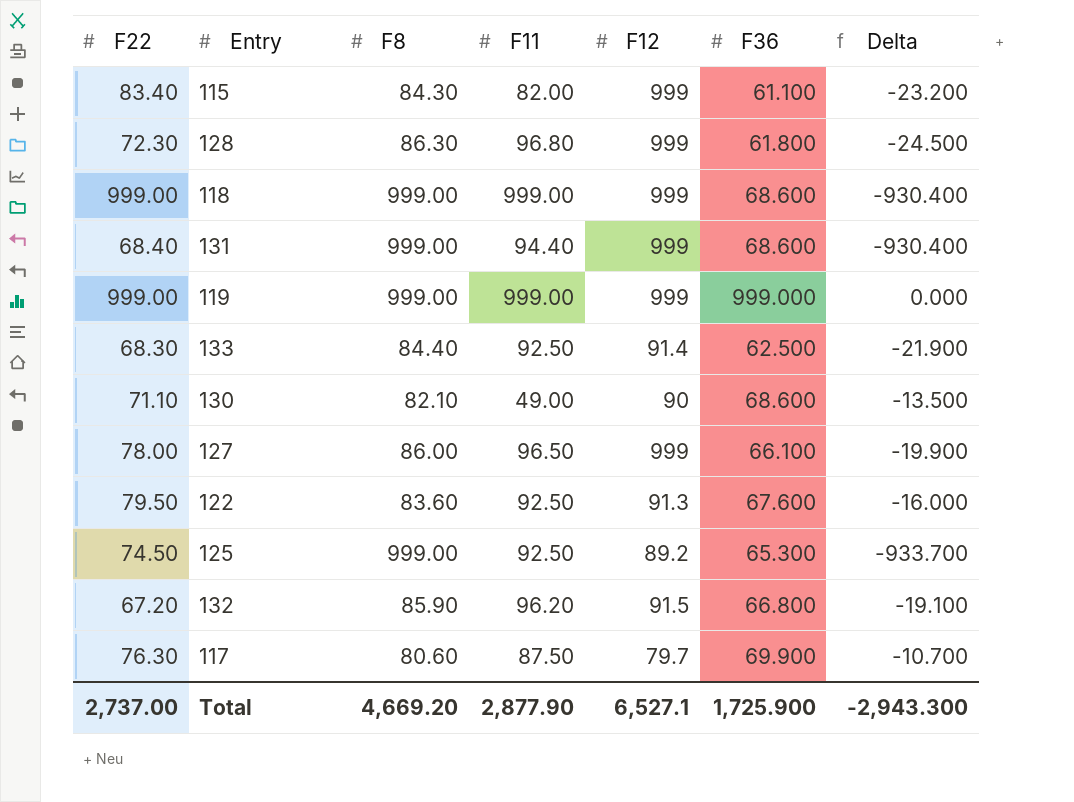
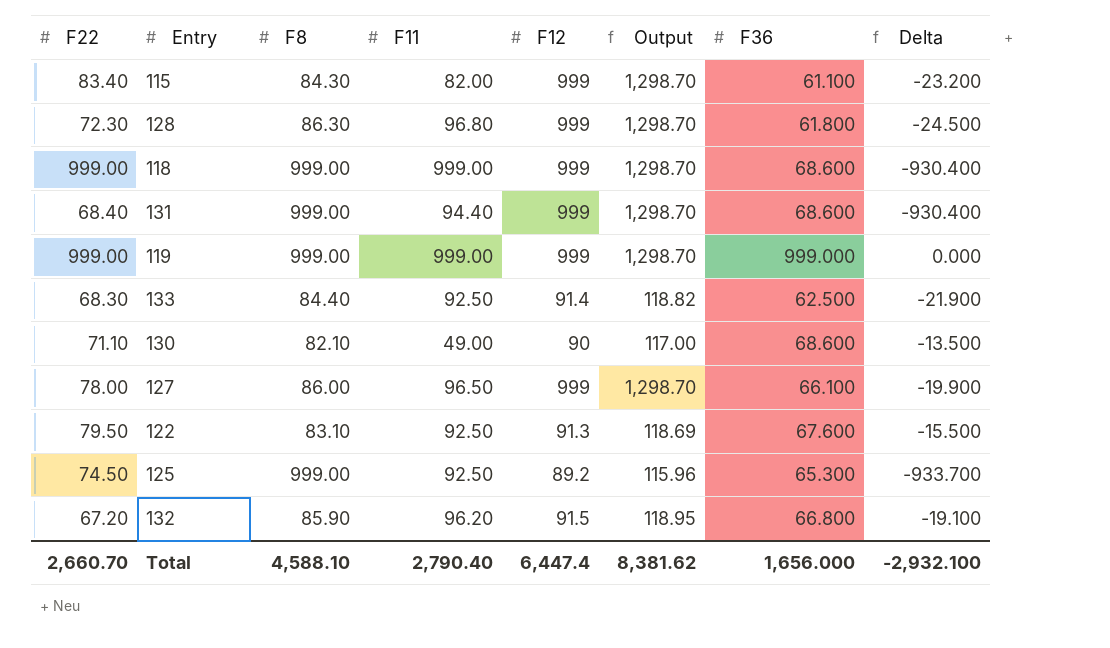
column Output | formula: none -> [F12] * 1.3
row 117: 76.30 | 80.60 | 87.50 | 79.7 | 69.900 | -10.700 -> none
122 | F8: 83.60 -> 83.10
122 | Delta: -16.000 -> -15.500
Total | F22: 2,737.00 -> 2,660.70
Total | F8: 4,669.20 -> 4,588.10
Total | F11: 2,877.90 -> 2,790.40
Total | F12: 6,527.1 -> 6,447.4
Total | F36: 1,725.900 -> 1,656.000
Total | Delta: -2,943.300 -> -2,932.100

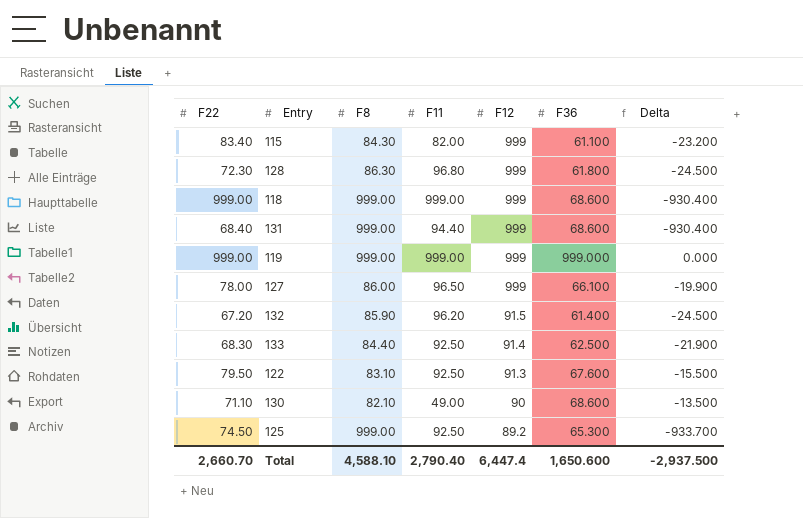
row order: none -> F12 descending
column Output | formula: [F12] * 1.3 -> none
132 | F36: 66.800 -> 61.400
132 | Delta: -19.100 -> -24.500
Total | F36: 1,656.000 -> 1,650.600
Total | Delta: -2,932.100 -> -2,937.500

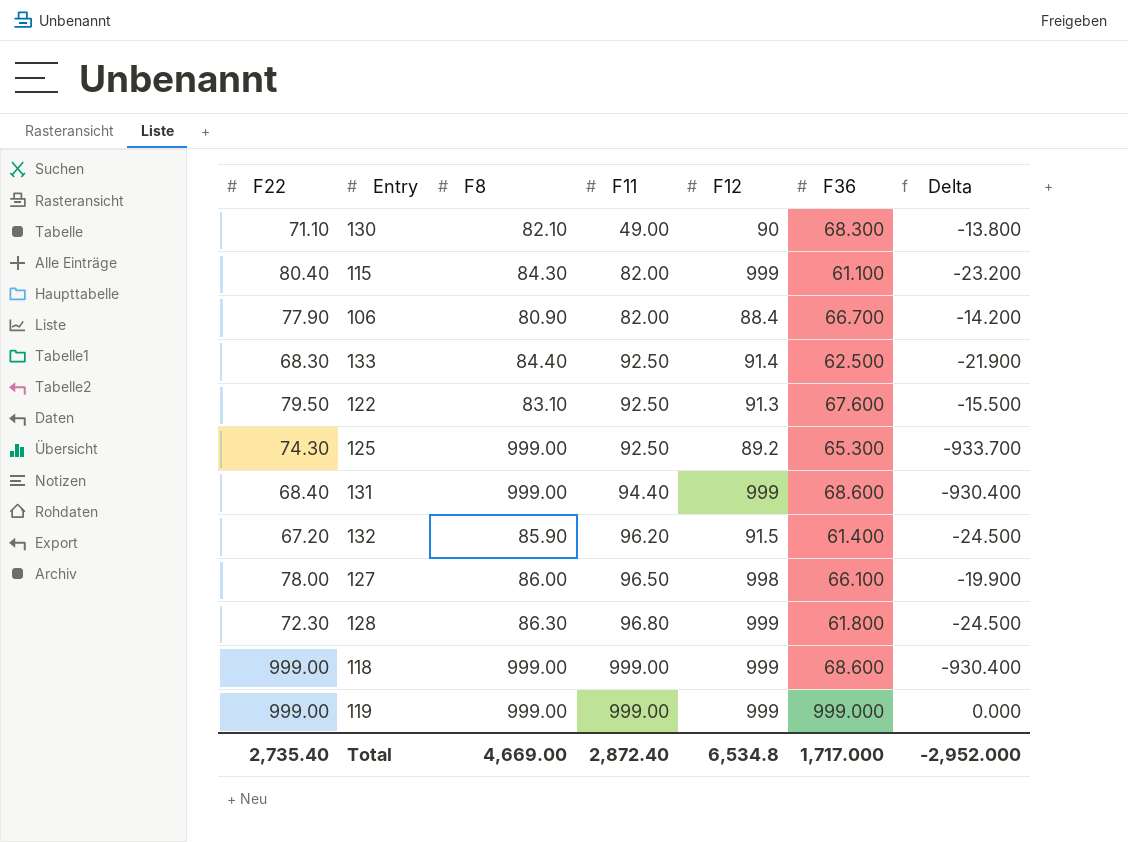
row order: F12 descending -> F11 ascending
130 | F36: 68.600 -> 68.300
130 | Delta: -13.500 -> -13.800
115 | F22: 83.40 -> 80.40
row 106: none -> 77.90 | 80.90 | 82.00 | 88.4 | 66.700 | -14.200
125 | F22: 74.50 -> 74.30
127 | F12: 999 -> 998
Total | F22: 2,660.70 -> 2,735.40
Total | F8: 4,588.10 -> 4,669.00
Total | F11: 2,790.40 -> 2,872.40
Total | F12: 6,447.4 -> 6,534.8
Total | F36: 1,650.600 -> 1,717.000
Total | Delta: -2,937.500 -> -2,952.000

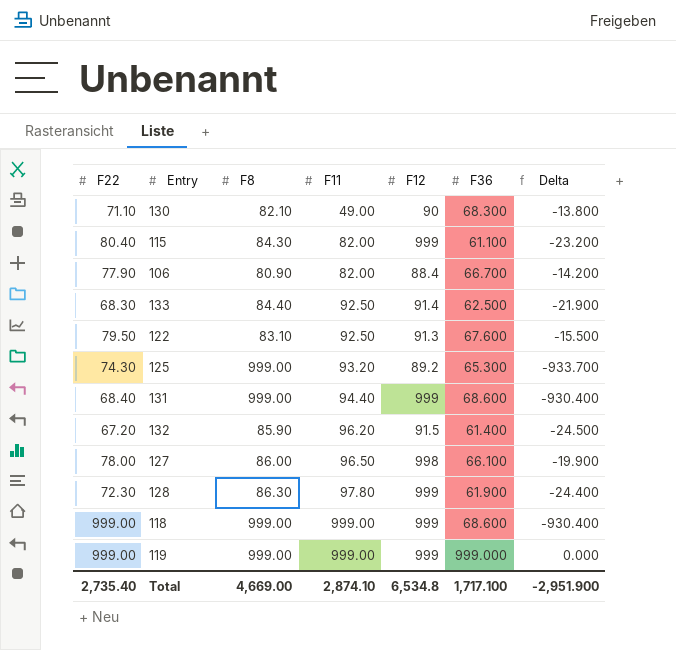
125 | F11: 92.50 -> 93.20
128 | F11: 96.80 -> 97.80
128 | F36: 61.800 -> 61.900
128 | Delta: -24.500 -> -24.400
Total | F11: 2,872.40 -> 2,874.10
Total | F36: 1,717.000 -> 1,717.100
Total | Delta: -2,952.000 -> -2,951.900

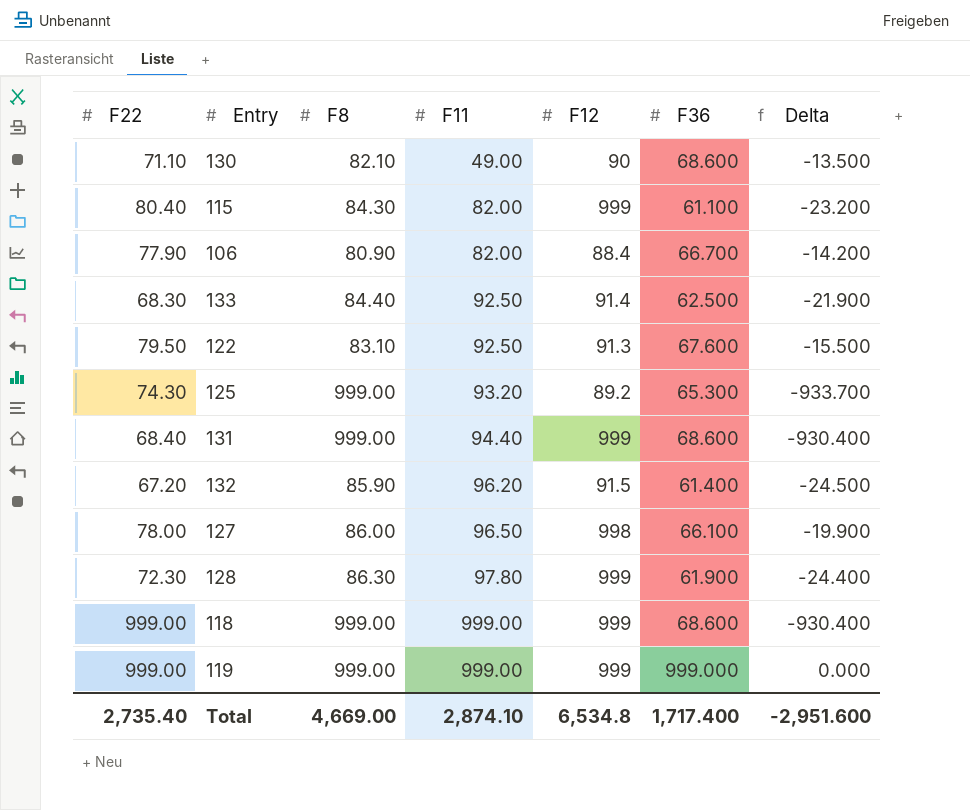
130 | F36: 68.300 -> 68.600
130 | Delta: -13.800 -> -13.500
Total | F36: 1,717.100 -> 1,717.400
Total | Delta: -2,951.900 -> -2,951.600

